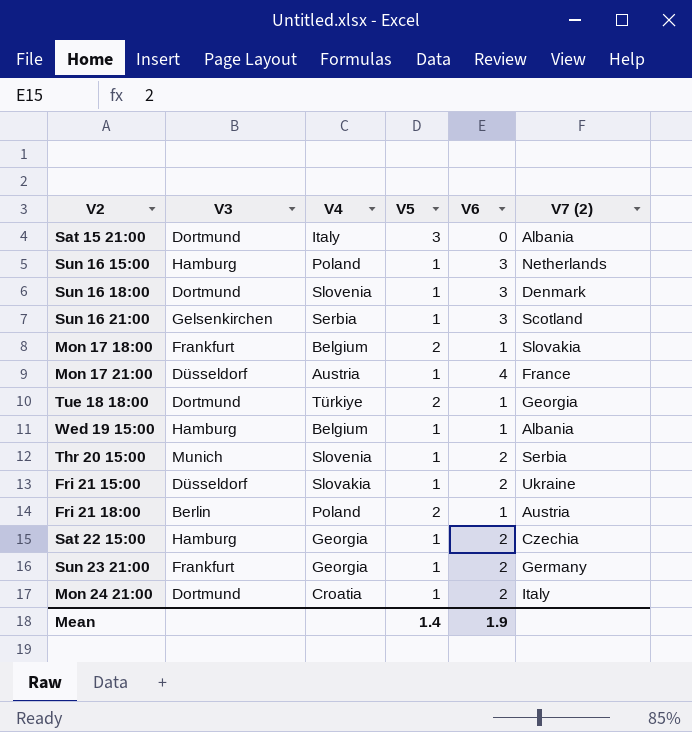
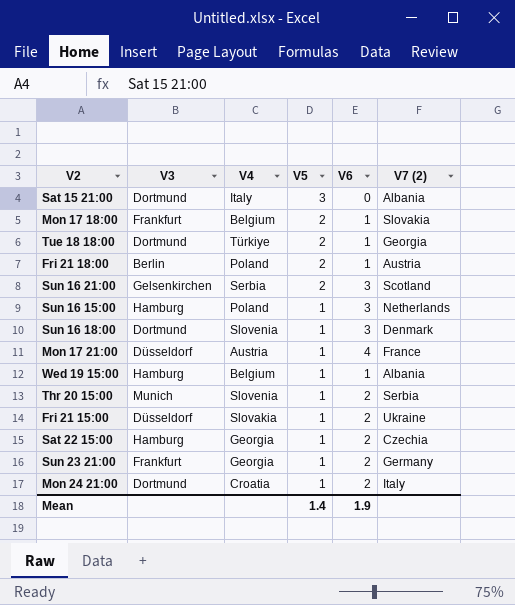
row order: none -> V5 descending
Sun 16 21:00 | V5: 1 -> 2

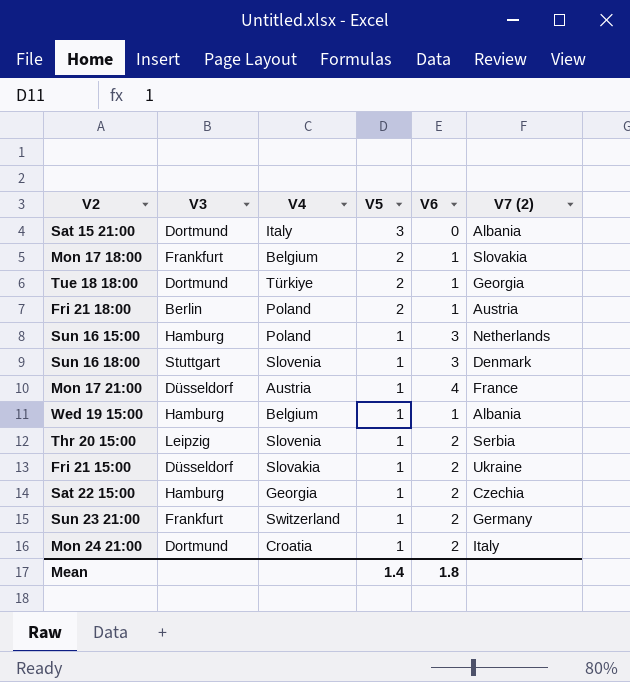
row Sun 16 21:00: Gelsenkirchen | Serbia | 2 | 3 | Scotland -> none
Sun 16 18:00 | V3: Dortmund -> Stuttgart
Thr 20 15:00 | V3: Munich -> Leipzig
Sun 23 21:00 | V4: Georgia -> Switzerland
Mean | V6: 1.9 -> 1.8

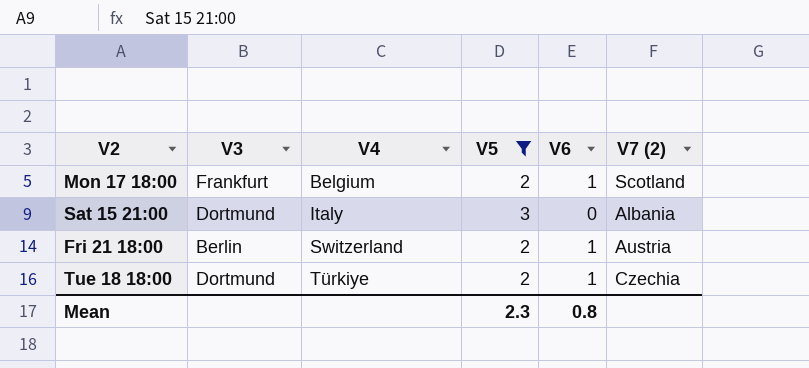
filter: none -> V5 != 1
row order: V5 descending -> V4 ascending
Mon 17 18:00 | V7 (2): Slovakia -> Scotland
Fri 21 18:00 | V4: Poland -> Switzerland
Tue 18 18:00 | V7 (2): Georgia -> Czechia
Mean | V5: 1.4 -> 2.3
Mean | V6: 1.8 -> 0.8

